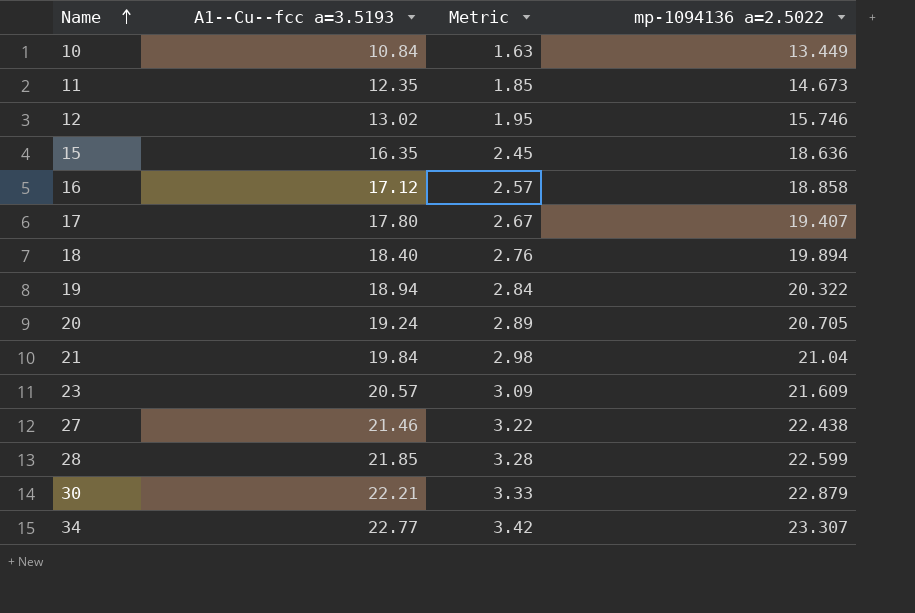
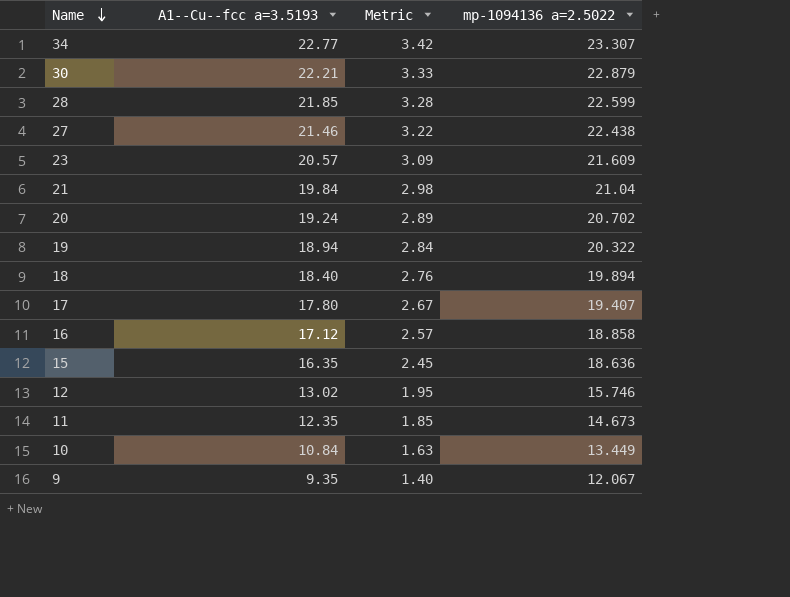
row order: Name ascending -> Name descending
20 | mp-1094136 a=2.5022: 20.705 -> 20.702
row 9: none -> 9.35 | 1.40 | 12.067

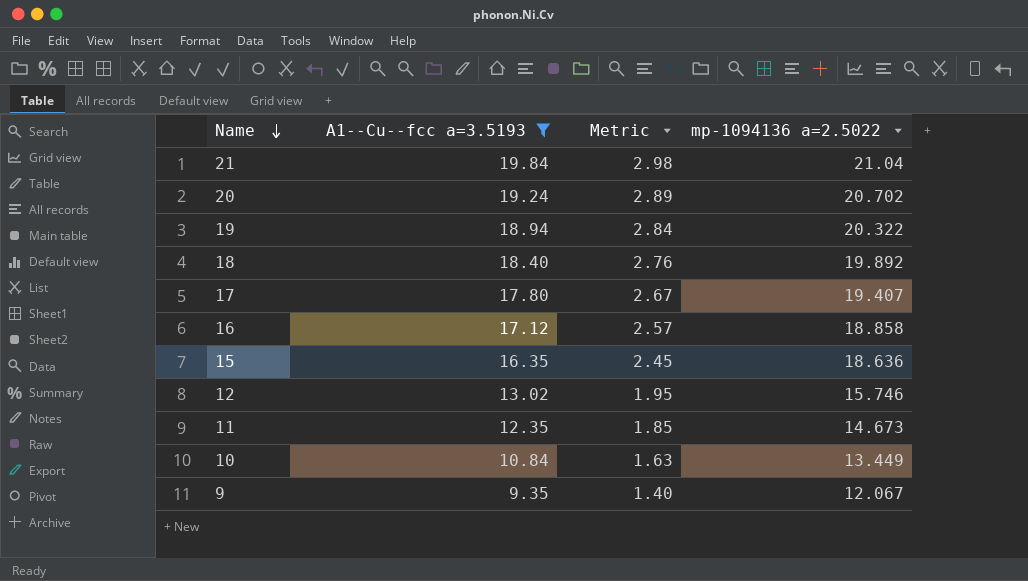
filter: none -> A1--Cu--fcc a=3.5193 <= 19.84
18 | mp-1094136 a=2.5022: 19.894 -> 19.892

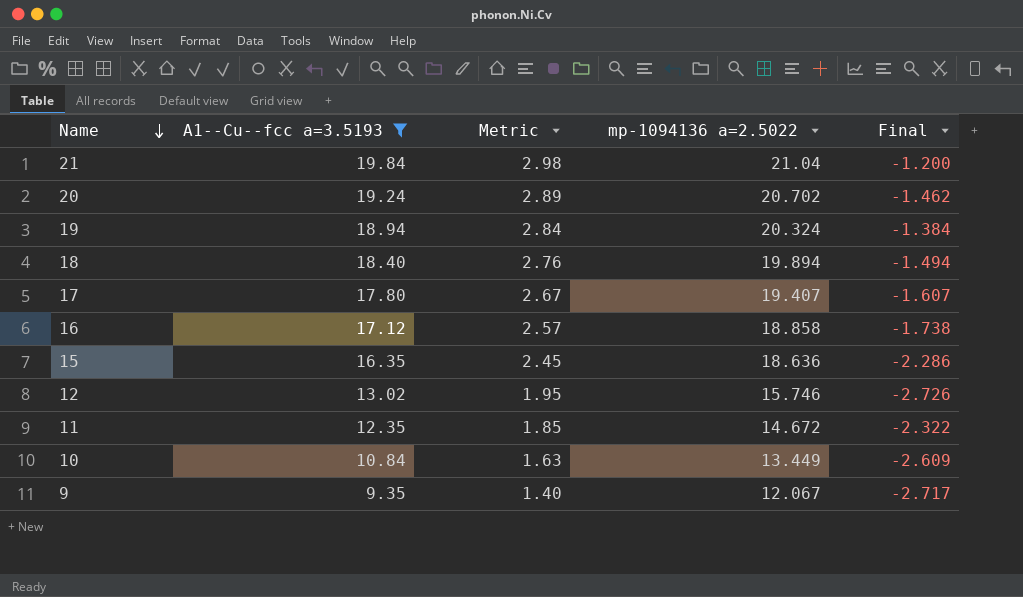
column Final | formula: none -> [A1--Cu--fcc a=3.5193] - [mp-1094136 a=2.5022]
19 | mp-1094136 a=2.5022: 20.322 -> 20.324
18 | mp-1094136 a=2.5022: 19.892 -> 19.894
11 | mp-1094136 a=2.5022: 14.673 -> 14.672

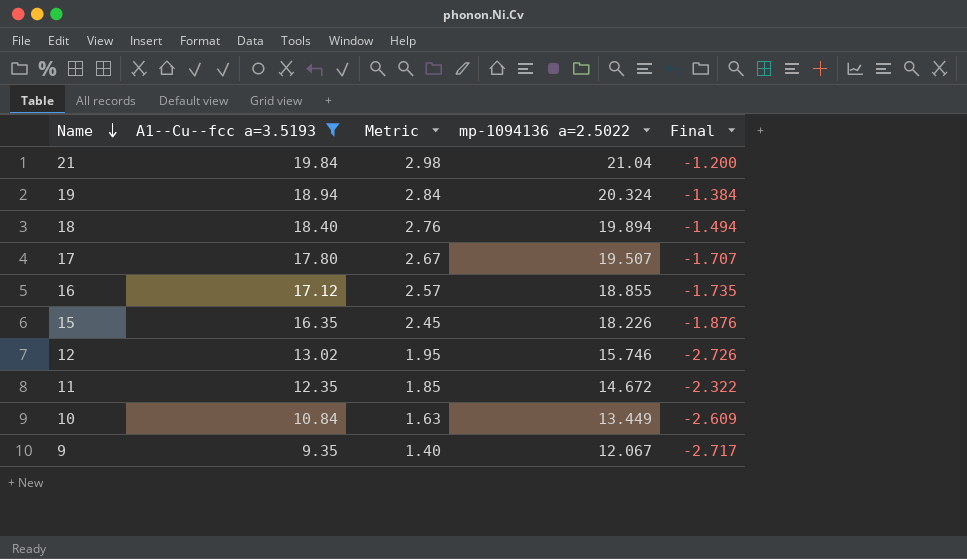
row 20: 19.24 | 2.89 | 20.702 | -1.462 -> none
17 | mp-1094136 a=2.5022: 19.407 -> 19.507
17 | Final: -1.607 -> -1.707
16 | mp-1094136 a=2.5022: 18.858 -> 18.855
16 | Final: -1.738 -> -1.735
15 | mp-1094136 a=2.5022: 18.636 -> 18.226
15 | Final: -2.286 -> -1.876

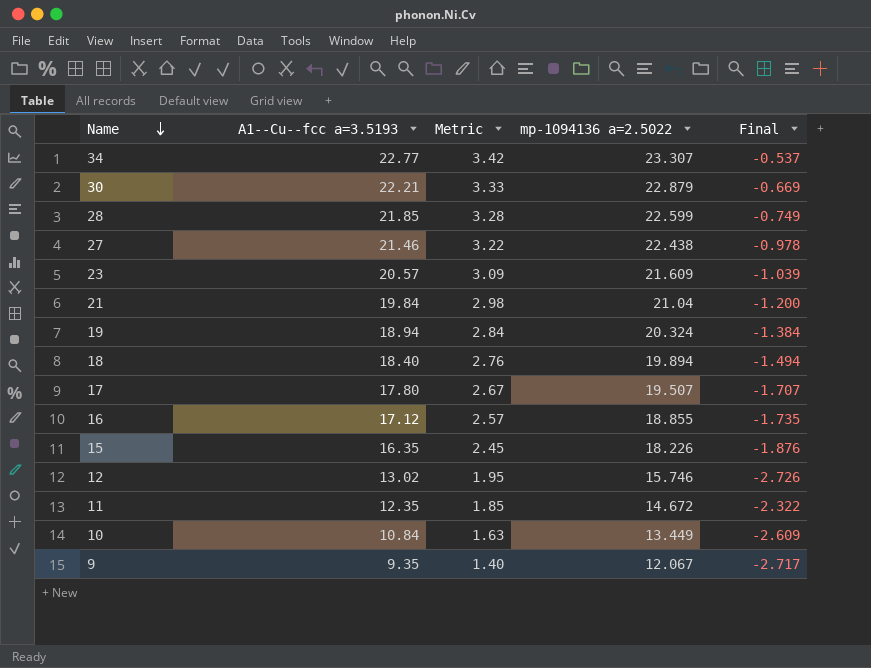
filter: A1--Cu--fcc a=3.5193 <= 19.84 -> none

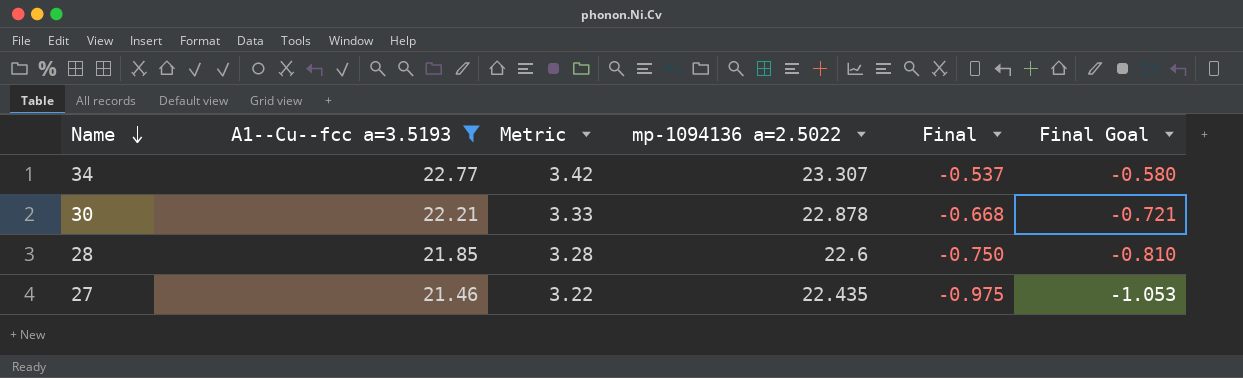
filter: none -> A1--Cu--fcc a=3.5193 >= 21.46
column Final Goal | formula: none -> [Final] * 1.08
30 | mp-1094136 a=2.5022: 22.879 -> 22.878
30 | Final: -0.669 -> -0.668
28 | mp-1094136 a=2.5022: 22.599 -> 22.6
28 | Final: -0.749 -> -0.750
27 | mp-1094136 a=2.5022: 22.438 -> 22.435
27 | Final: -0.978 -> -0.975

